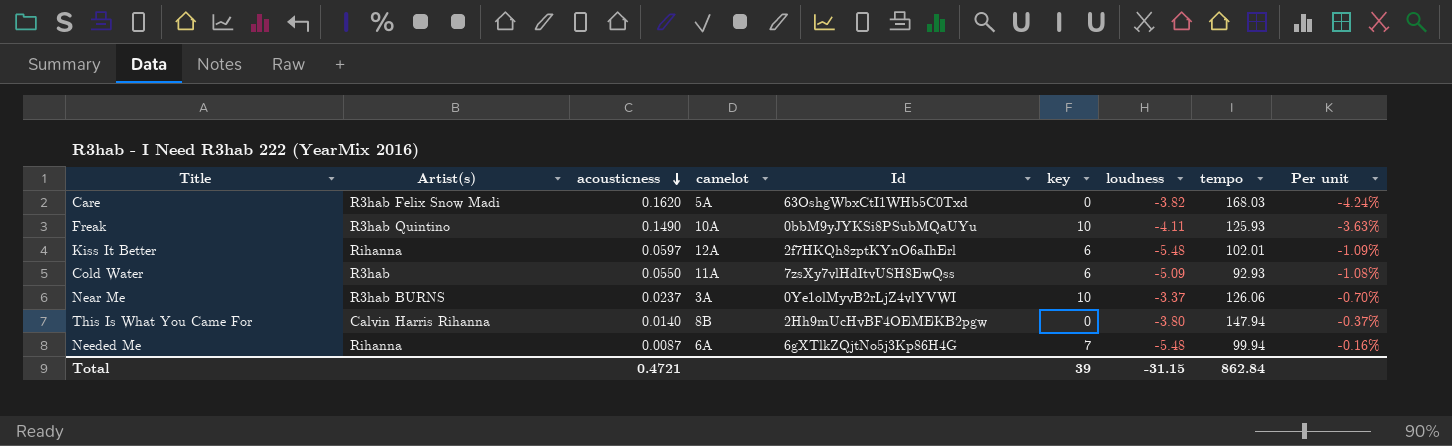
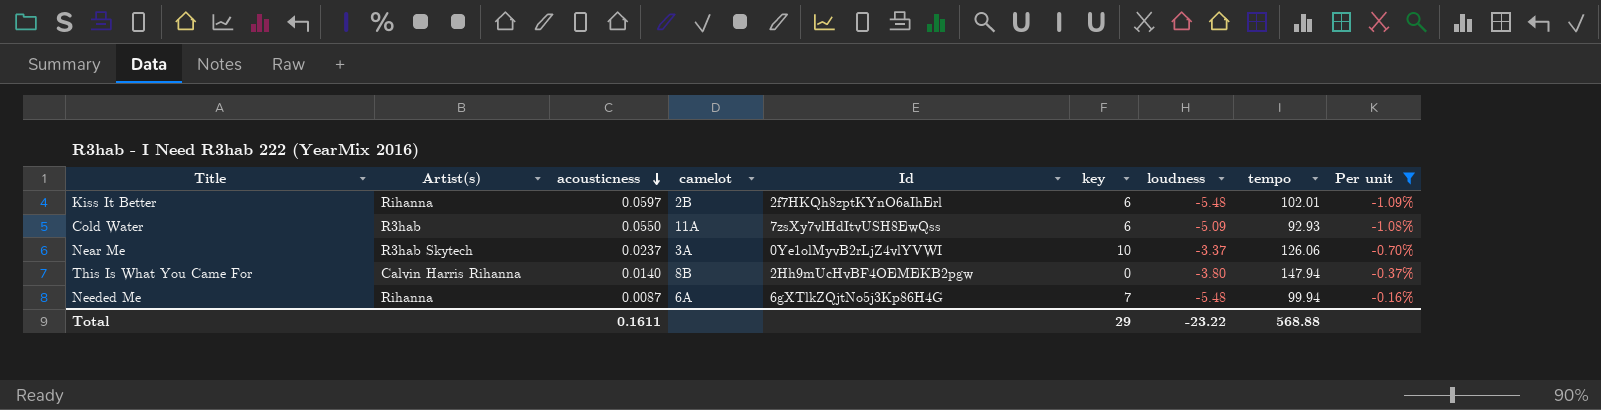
filter: none -> Per unit >= -1.09%
Kiss It Better | camelot: 12A -> 2B
Near Me | Artist(s): R3hab BURNS -> R3hab Skytech
Total | acousticness: 0.4721 -> 0.1611
Total | key: 39 -> 29
Total | loudness: -31.15 -> -23.22
Total | tempo: 862.84 -> 568.88

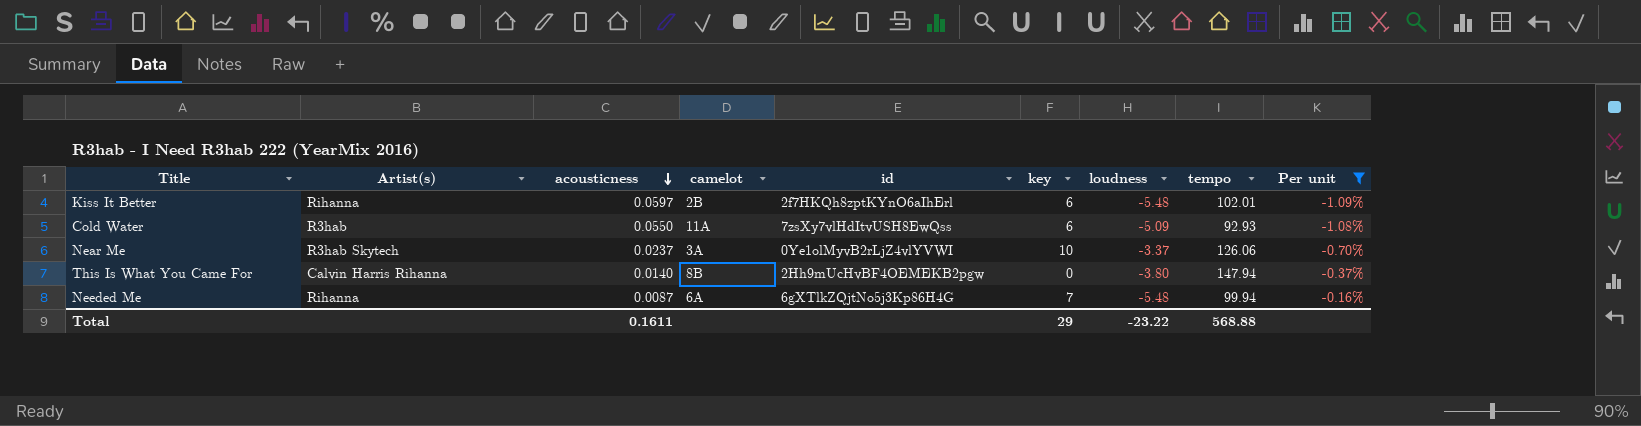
column name: Id -> id

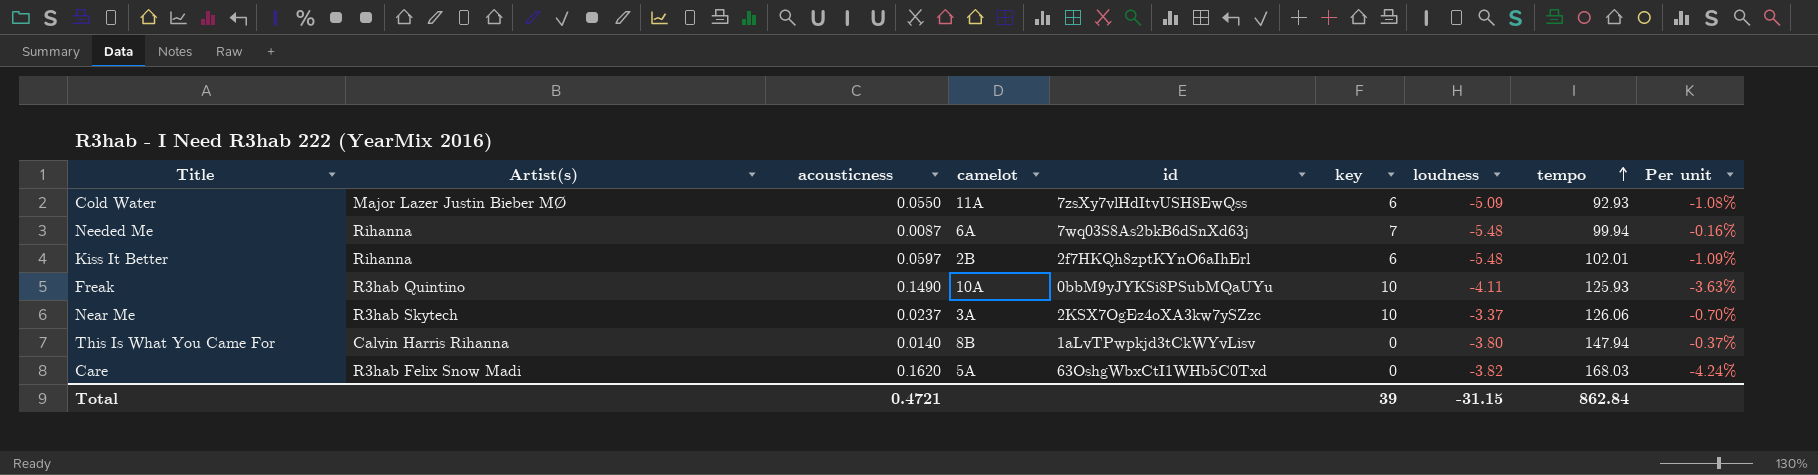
filter: Per unit >= -1.09% -> none
row order: acousticness descending -> tempo ascending
Cold Water | Artist(s): R3hab -> Major Lazer Justin Bieber MØ
Needed Me | id: 6gXTlkZQjtNo5j3Kp86H4G -> 7wq03S8As2bkB6dSnXd63j
Near Me | id: 0Ye1olMyvB2rLjZ4vlYVWI -> 2KSX7OgEz4oXA3kw7ySZzc
This Is What You Came For | id: 2Hh9mUcHvBF4OEMEKB2pgw -> 1aLvTPwpkjd3tCkWYvLisv
Total | acousticness: 0.1611 -> 0.4721
Total | key: 29 -> 39
Total | loudness: -23.22 -> -31.15
Total | tempo: 568.88 -> 862.84

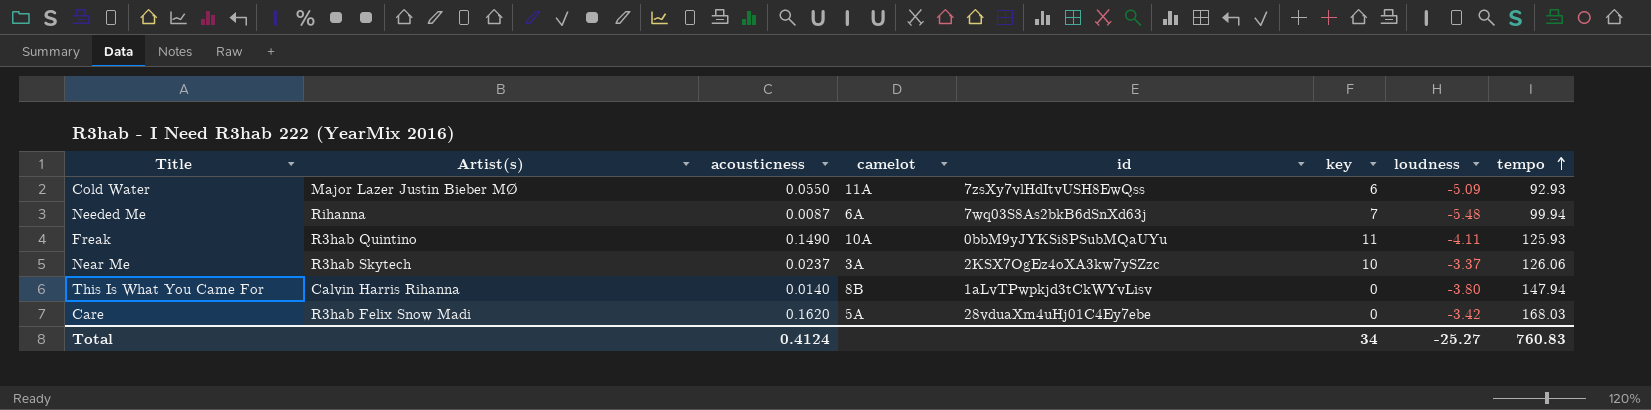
column Per unit | formula: [acousticness] / [loudness] -> none
row Kiss It Better: Rihanna | 0.0597 | 2B | 2f7HKQh8zptKYnO6aIhErl | 6 | -5.48 | 102.01 | -1.09% -> none
Freak | key: 10 -> 11
Care | id: 63OshgWbxCtI1WHb5C0Txd -> 28vduaXm4uHj01C4Ey7ebe
Care | loudness: -3.82 -> -3.42
Total | acousticness: 0.4721 -> 0.4124
Total | key: 39 -> 34
Total | loudness: -31.15 -> -25.27
Total | tempo: 862.84 -> 760.83

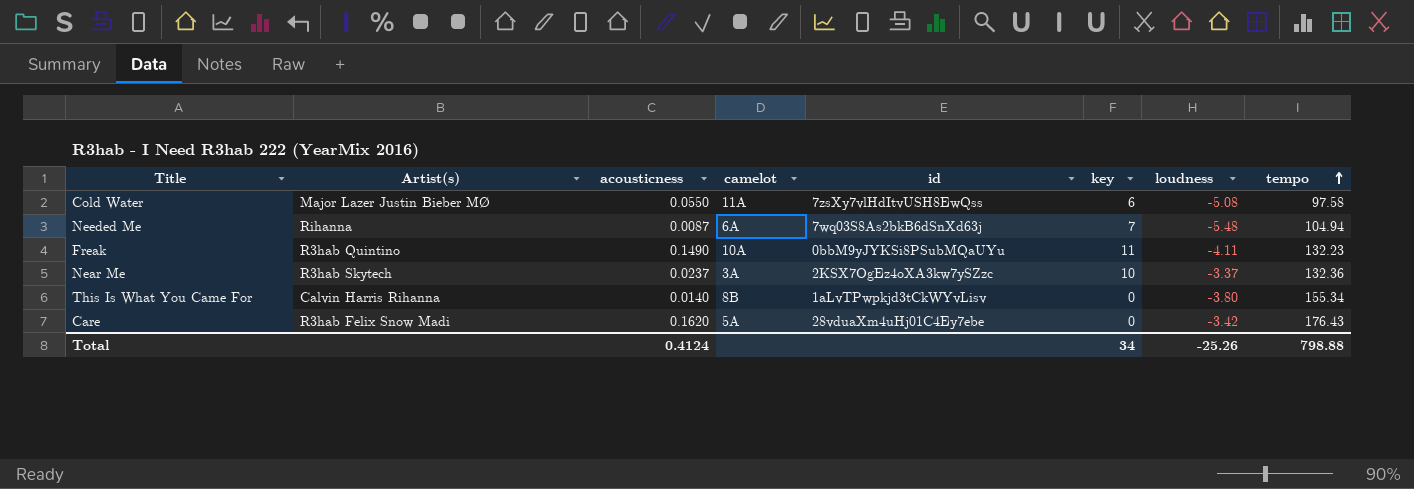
Cold Water | loudness: -5.09 -> -5.08
Cold Water | tempo: 92.93 -> 97.58
Needed Me | tempo: 99.94 -> 104.94
Freak | tempo: 125.93 -> 132.23
Near Me | tempo: 126.06 -> 132.36
This Is What You Came For | tempo: 147.94 -> 155.34
Care | tempo: 168.03 -> 176.43
Total | loudness: -25.27 -> -25.26
Total | tempo: 760.83 -> 798.88

